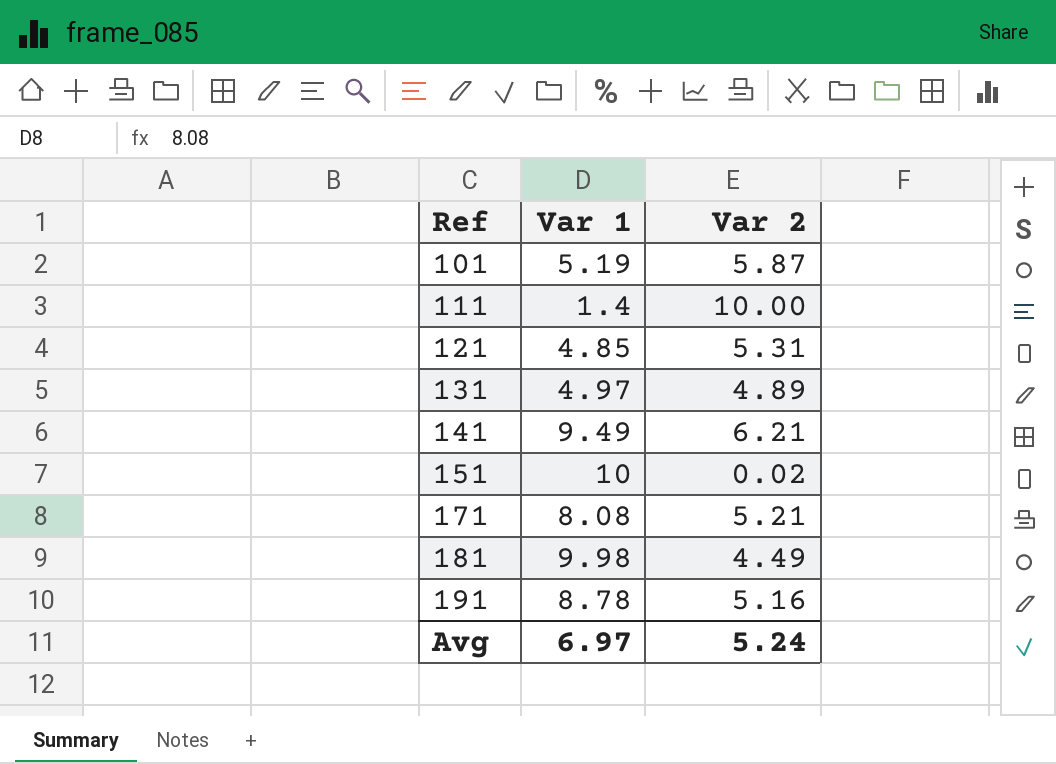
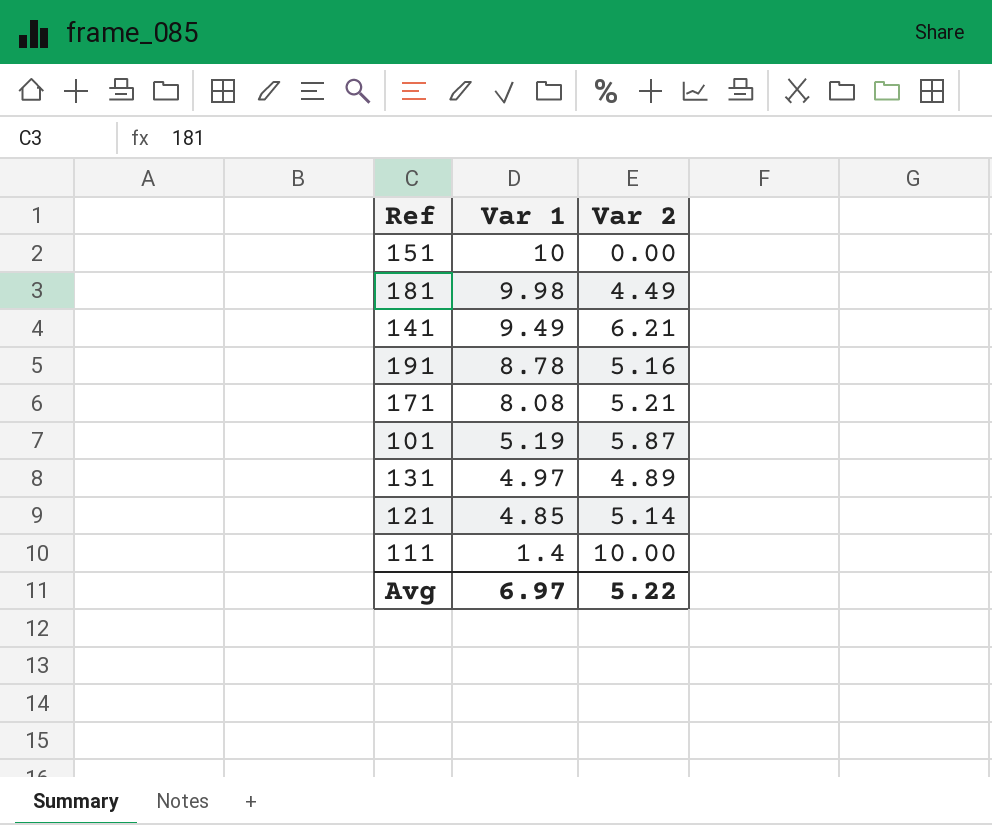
row order: Ref ascending -> Var 1 descending
151 | Var 2: 0.02 -> 0.00
121 | Var 2: 5.31 -> 5.14
Avg | Var 2: 5.24 -> 5.22

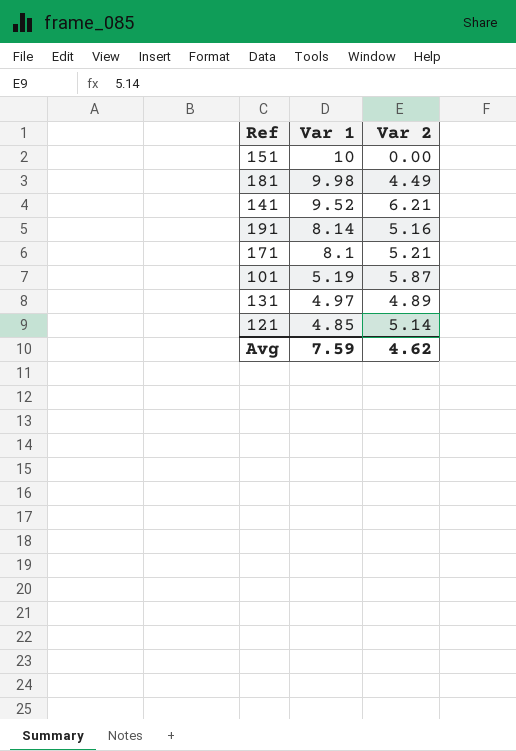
row 111: 1.4 | 10.00 -> none
141 | Var 1: 9.49 -> 9.52
191 | Var 1: 8.78 -> 8.14
171 | Var 1: 8.08 -> 8.1
Avg | Var 1: 6.97 -> 7.59
Avg | Var 2: 5.22 -> 4.62

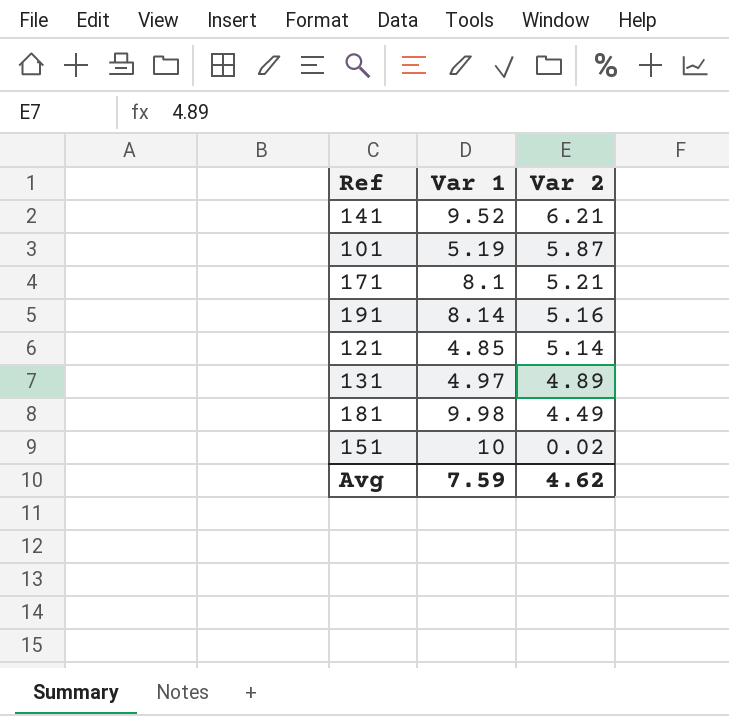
row order: Var 1 descending -> Var 2 descending
151 | Var 2: 0.00 -> 0.02

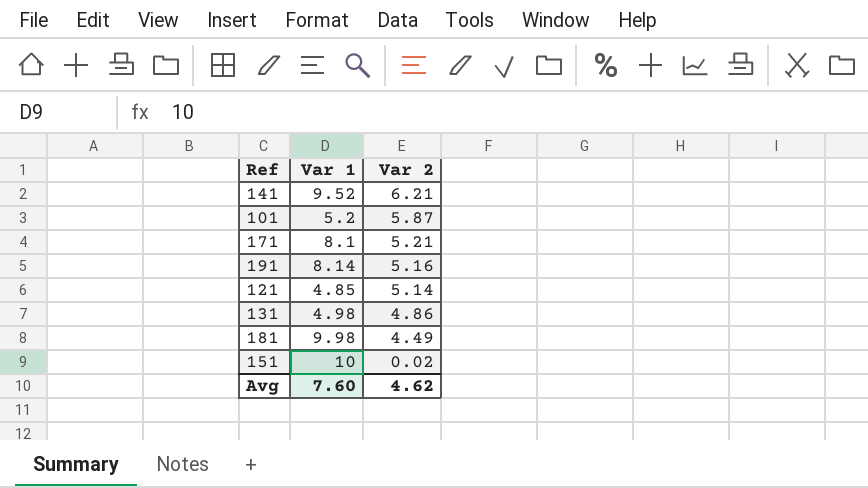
101 | Var 1: 5.19 -> 5.2
131 | Var 1: 4.97 -> 4.98
131 | Var 2: 4.89 -> 4.86
Avg | Var 1: 7.59 -> 7.60

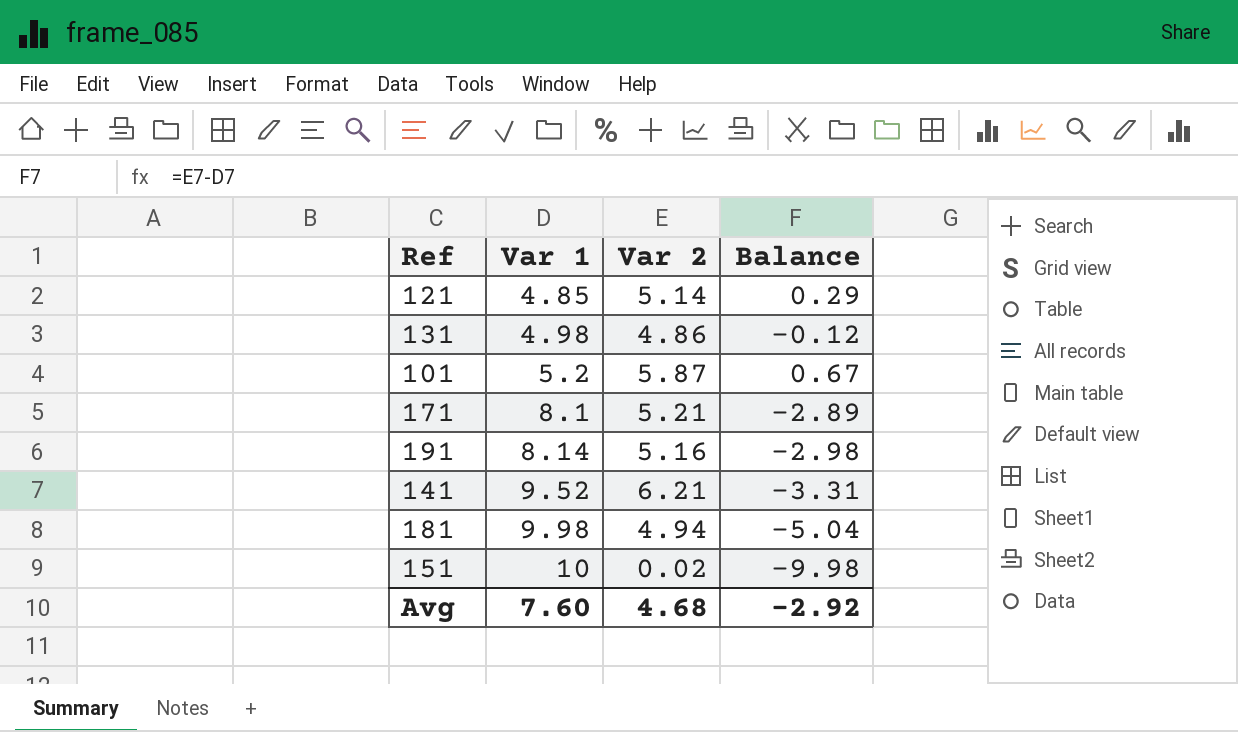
row order: Var 2 descending -> Var 1 ascending
column Balance | formula: none -> [Var 2] - [Var 1]
181 | Var 2: 4.49 -> 4.94
Avg | Var 2: 4.62 -> 4.68

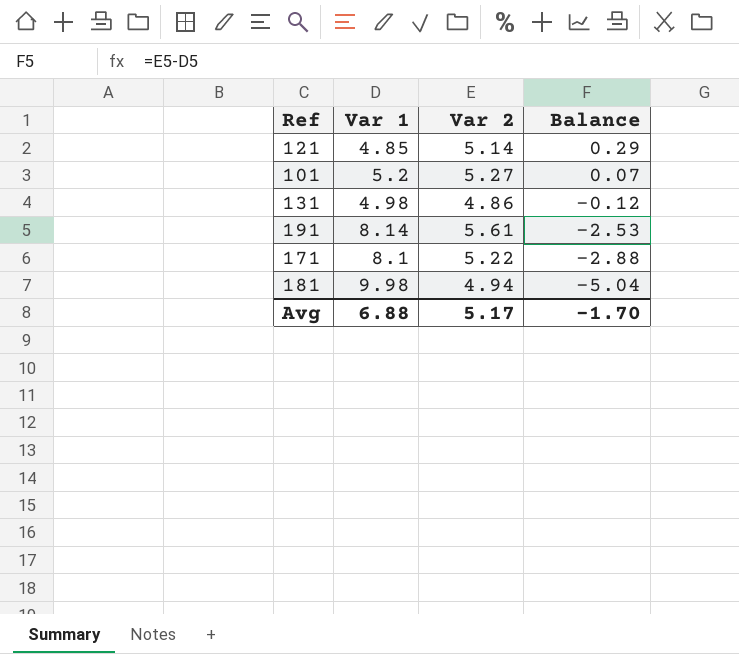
row order: Var 1 ascending -> Balance descending
row 141: 9.52 | 6.21 | -3.31 -> none
row 151: 10 | 0.02 | -9.98 -> none
101 | Var 2: 5.87 -> 5.27
101 | Balance: 0.67 -> 0.07
191 | Var 2: 5.16 -> 5.61
191 | Balance: -2.98 -> -2.53
171 | Var 2: 5.21 -> 5.22
171 | Balance: -2.89 -> -2.88
Avg | Var 1: 7.60 -> 6.88
Avg | Var 2: 4.68 -> 5.17
Avg | Balance: -2.92 -> -1.70

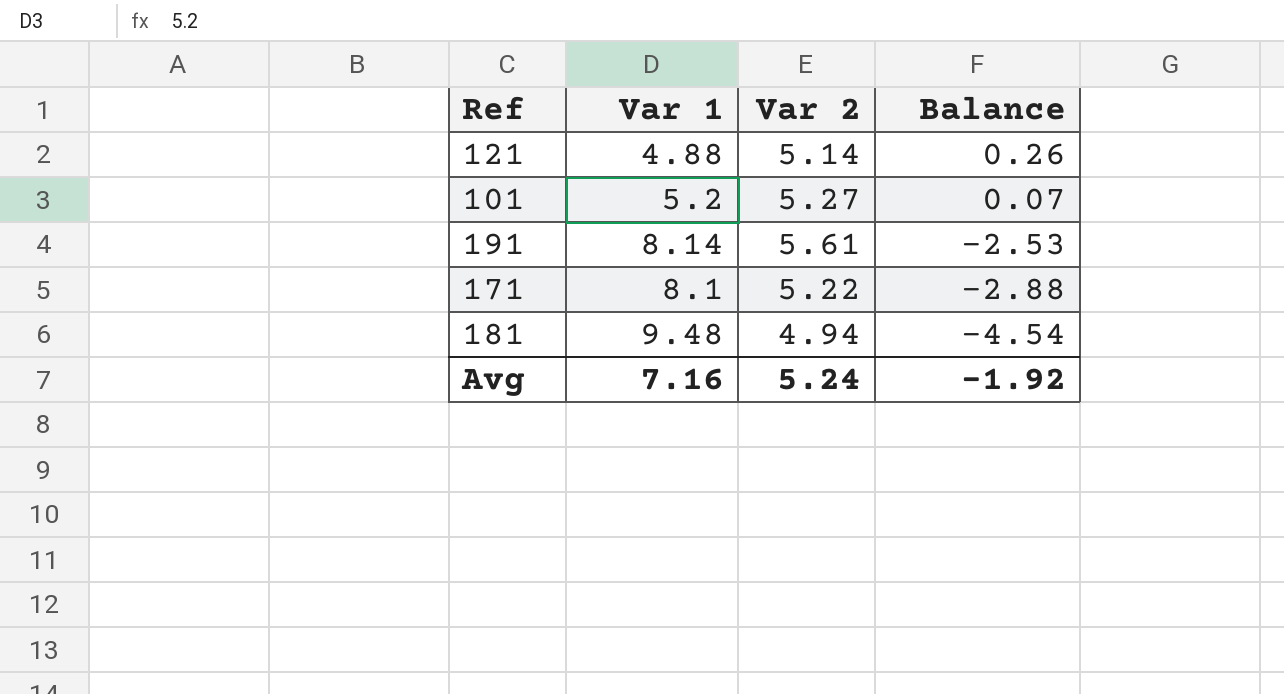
row 131: 4.98 | 4.86 | -0.12 -> none
121 | Var 1: 4.85 -> 4.88
121 | Balance: 0.29 -> 0.26
181 | Var 1: 9.98 -> 9.48
181 | Balance: -5.04 -> -4.54
Avg | Var 1: 6.88 -> 7.16
Avg | Var 2: 5.17 -> 5.24
Avg | Balance: -1.70 -> -1.92

